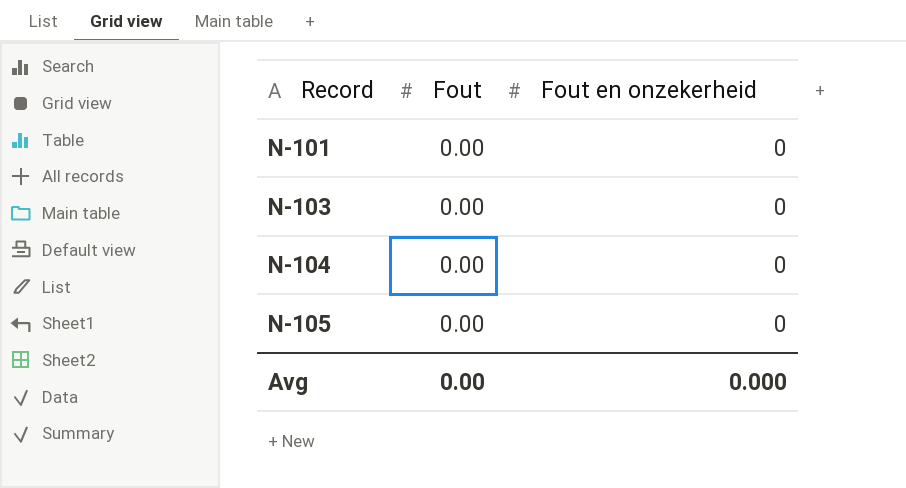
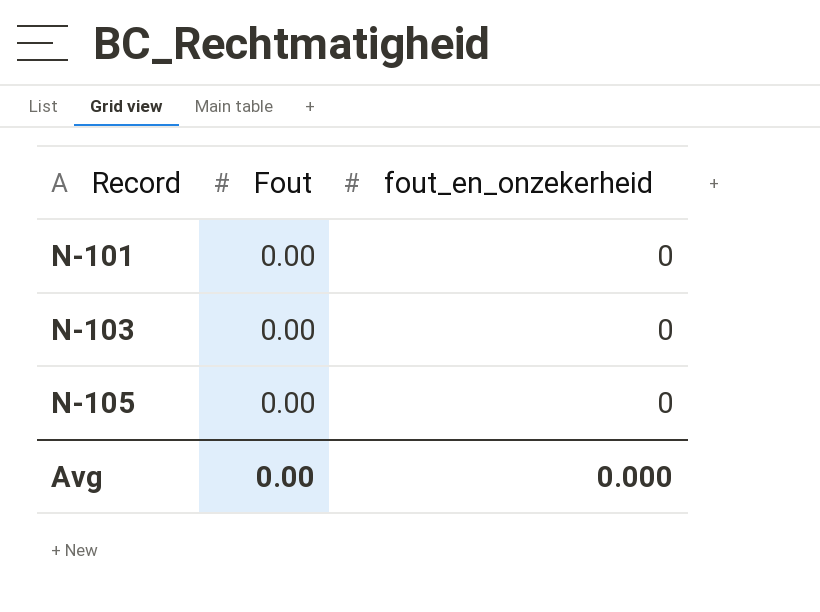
column name: Fout en onzekerheid -> fout_en_onzekerheid
row N-104: 0.00 | 0 -> none

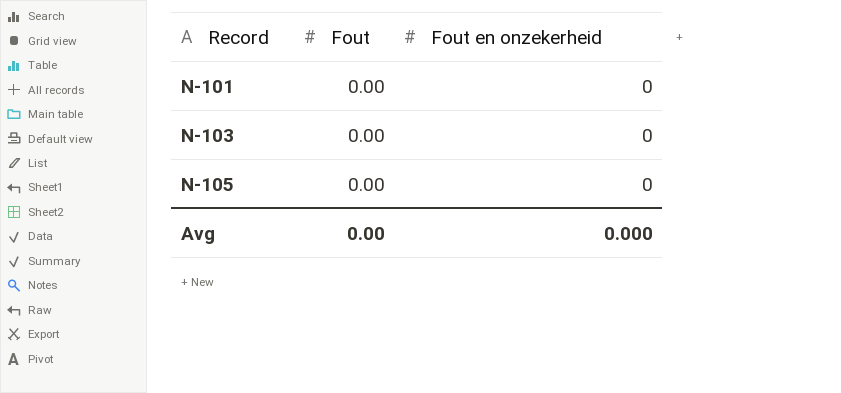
column name: fout_en_onzekerheid -> Fout en onzekerheid

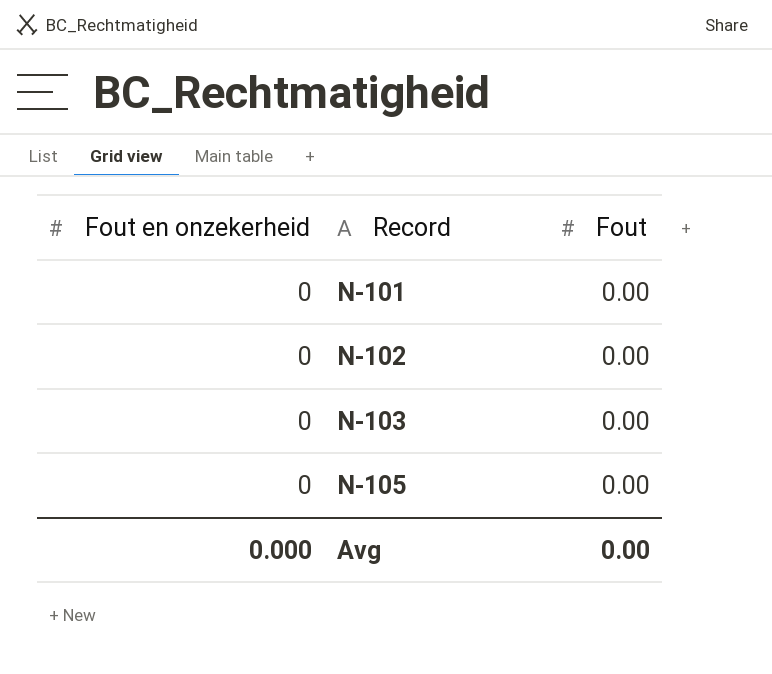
column Fout en onzekerheid | position: 3 -> 1
row N-102: none -> 0 | 0.00

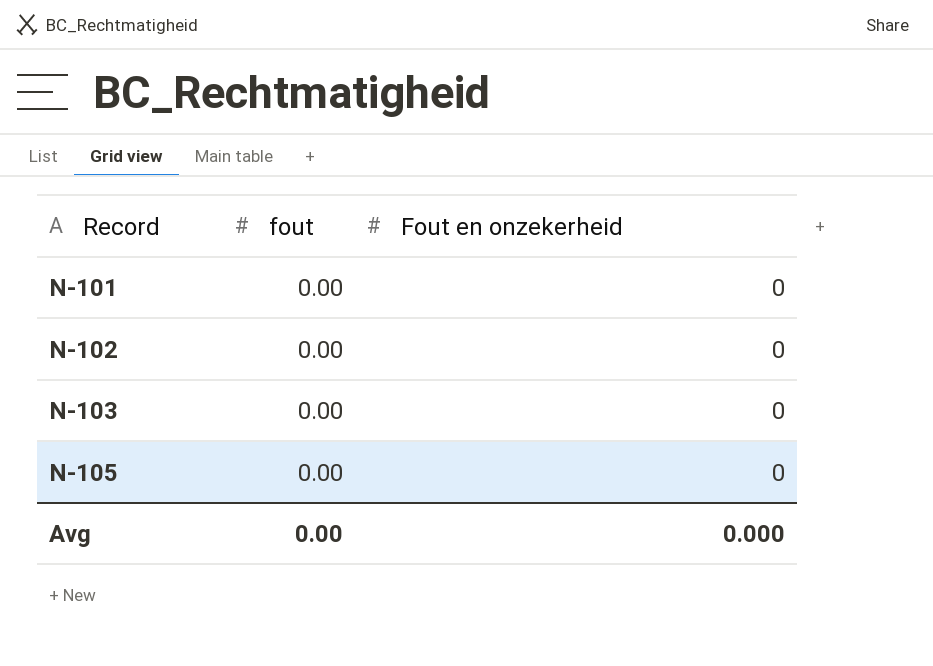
column name: Fout -> fout
column Fout en onzekerheid | position: 1 -> 3

